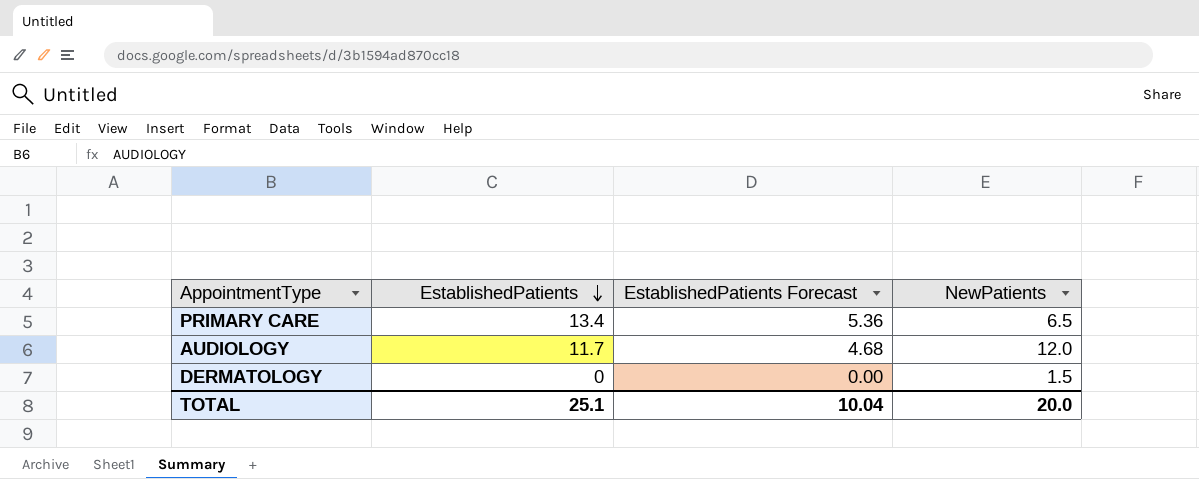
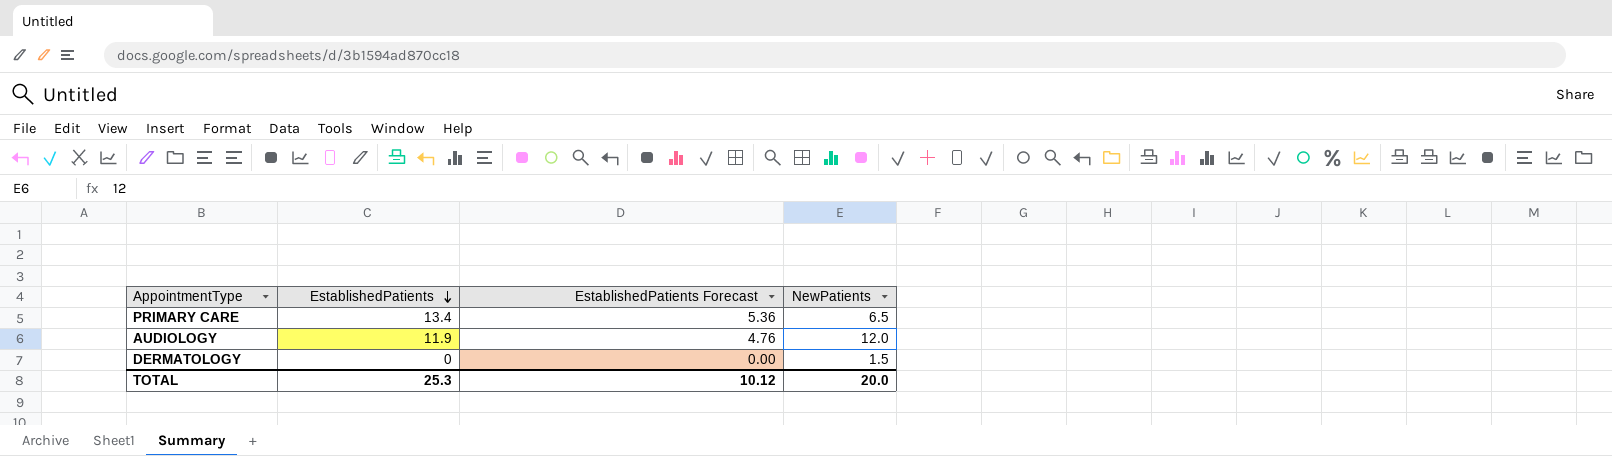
AUDIOLOGY | EstablishedPatients: 11.7 -> 11.9
AUDIOLOGY | EstablishedPatients Forecast: 4.68 -> 4.76
TOTAL | EstablishedPatients: 25.1 -> 25.3
TOTAL | EstablishedPatients Forecast: 10.04 -> 10.12

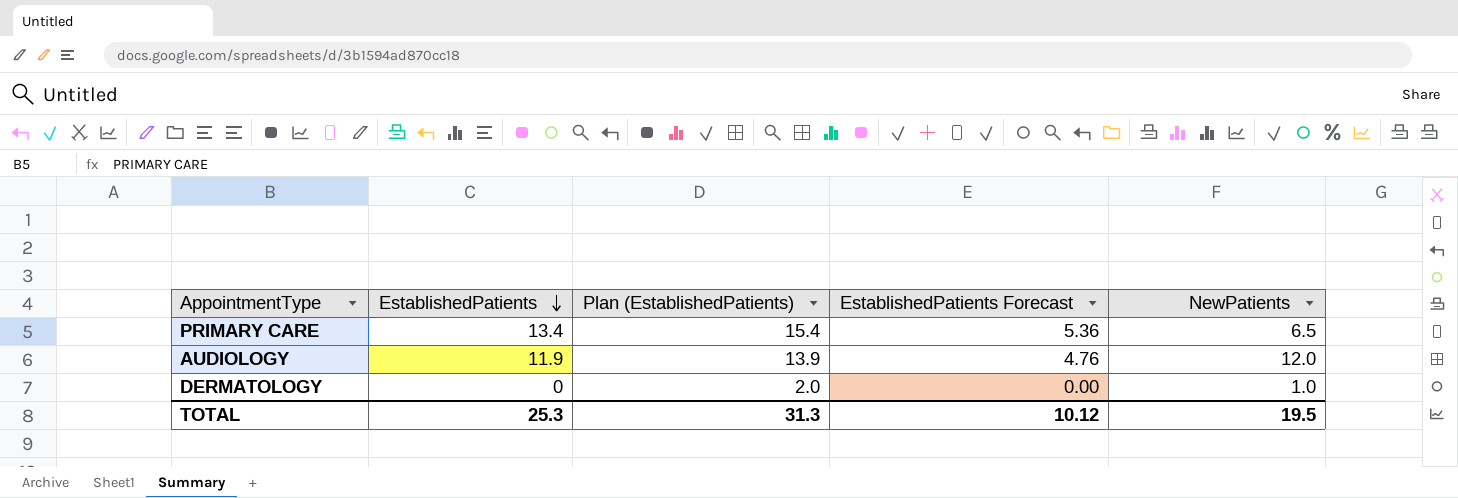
column Plan (EstablishedPatients) | formula: none -> [EstablishedPatients] + 2
DERMATOLOGY | NewPatients: 1.5 -> 1.0
TOTAL | NewPatients: 20.0 -> 19.5

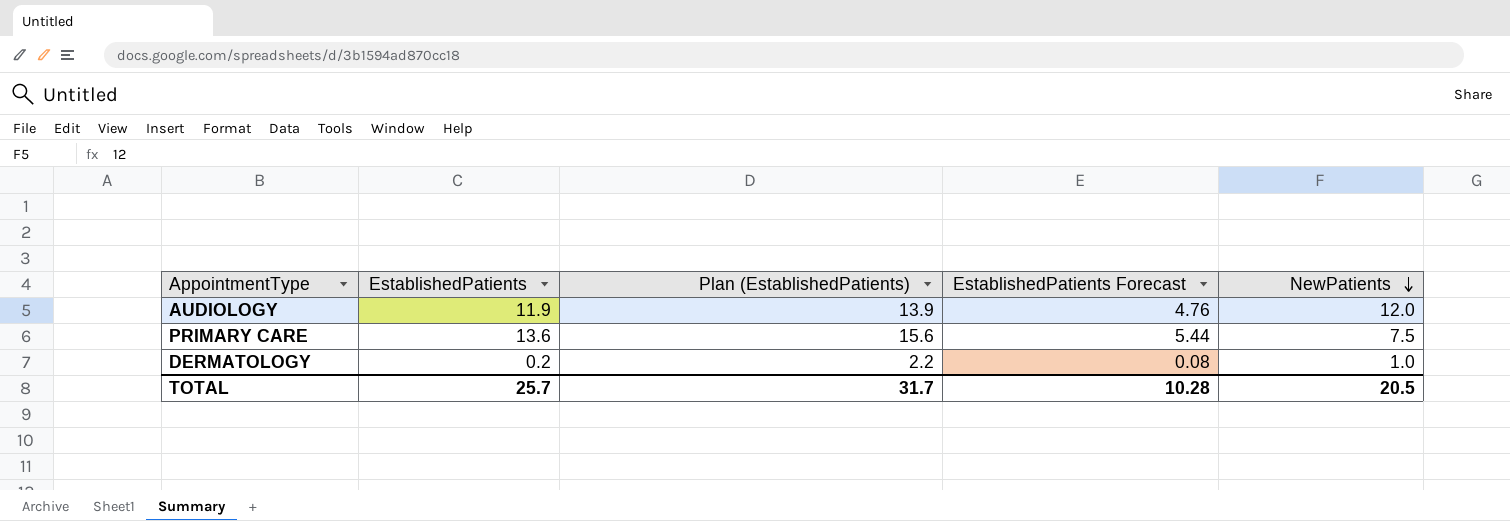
row order: EstablishedPatients descending -> NewPatients descending
PRIMARY CARE | EstablishedPatients: 13.4 -> 13.6
PRIMARY CARE | Plan (EstablishedPatients): 15.4 -> 15.6
PRIMARY CARE | EstablishedPatients Forecast: 5.36 -> 5.44
PRIMARY CARE | NewPatients: 6.5 -> 7.5
DERMATOLOGY | EstablishedPatients: 0 -> 0.2
DERMATOLOGY | Plan (EstablishedPatients): 2.0 -> 2.2
DERMATOLOGY | EstablishedPatients Forecast: 0.00 -> 0.08
TOTAL | EstablishedPatients: 25.3 -> 25.7
TOTAL | Plan (EstablishedPatients): 31.3 -> 31.7
TOTAL | EstablishedPatients Forecast: 10.12 -> 10.28
TOTAL | NewPatients: 19.5 -> 20.5

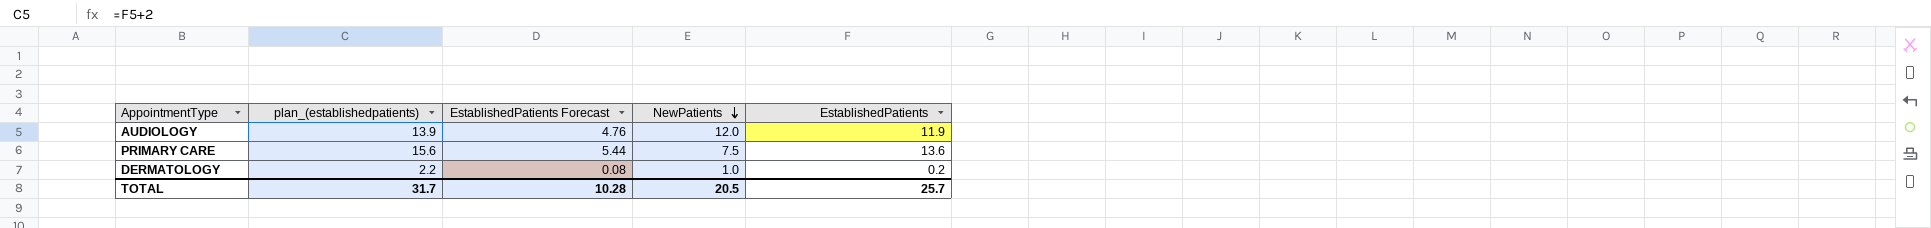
column name: Plan (EstablishedPatients) -> plan_(establishedpatients)
column EstablishedPatients | position: 2 -> 5

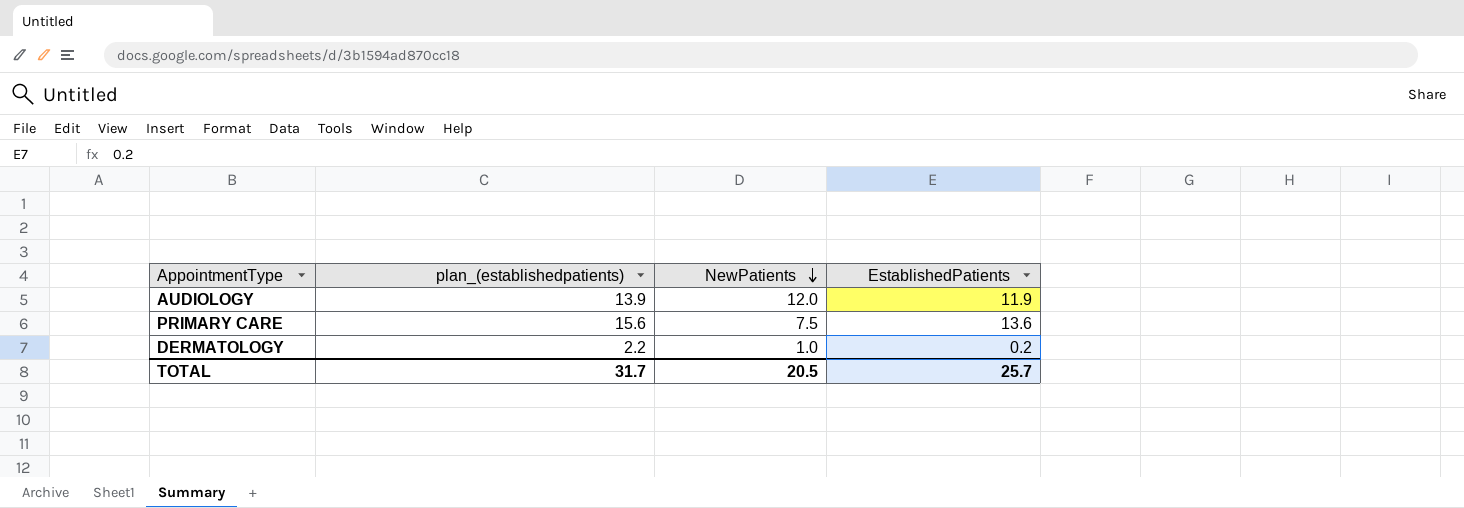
column EstablishedPatients Forecast | formula: [EstablishedPatients] * 0.4 -> none

